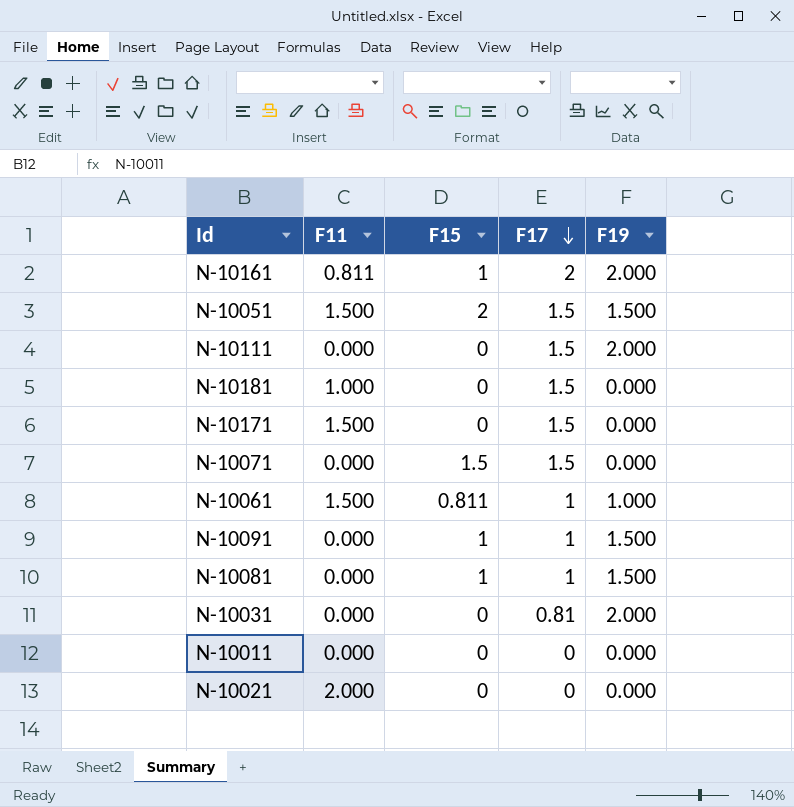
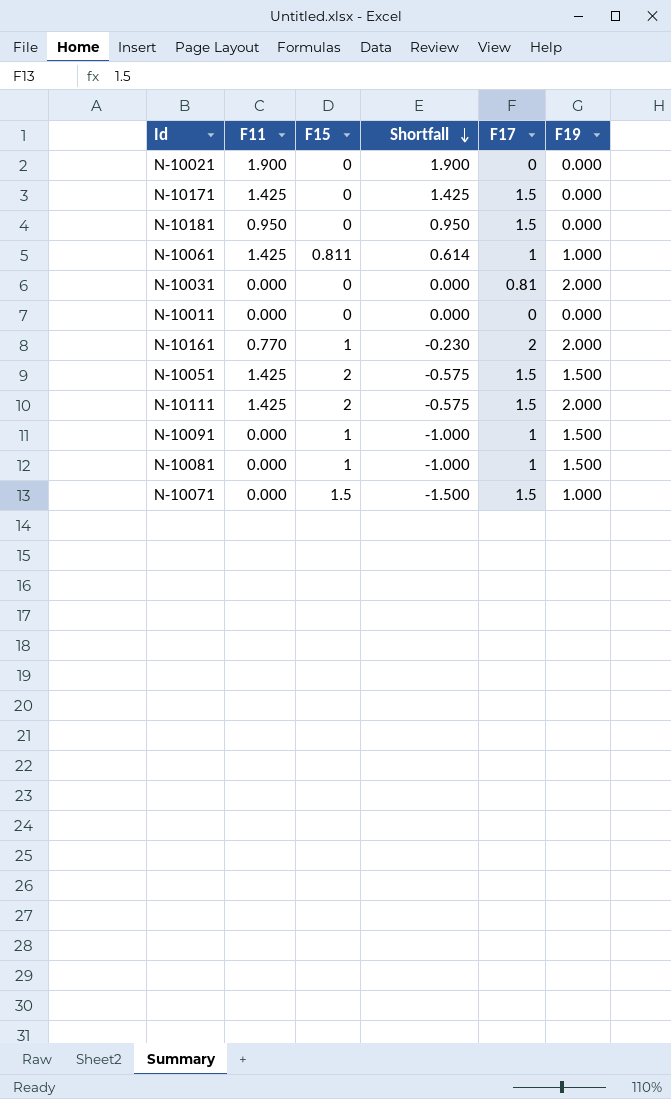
row order: F17 descending -> Shortfall descending
column Shortfall | formula: none -> [F11] - [F15]
N-10021 | F11: 2.000 -> 1.900
N-10171 | F11: 1.500 -> 1.425
N-10181 | F11: 1.000 -> 0.950
N-10061 | F11: 1.500 -> 1.425
N-10161 | F11: 0.811 -> 0.770
N-10051 | F11: 1.500 -> 1.425
N-10111 | F11: 0.000 -> 1.425
N-10111 | F15: 0 -> 2
N-10071 | F19: 0.000 -> 1.000

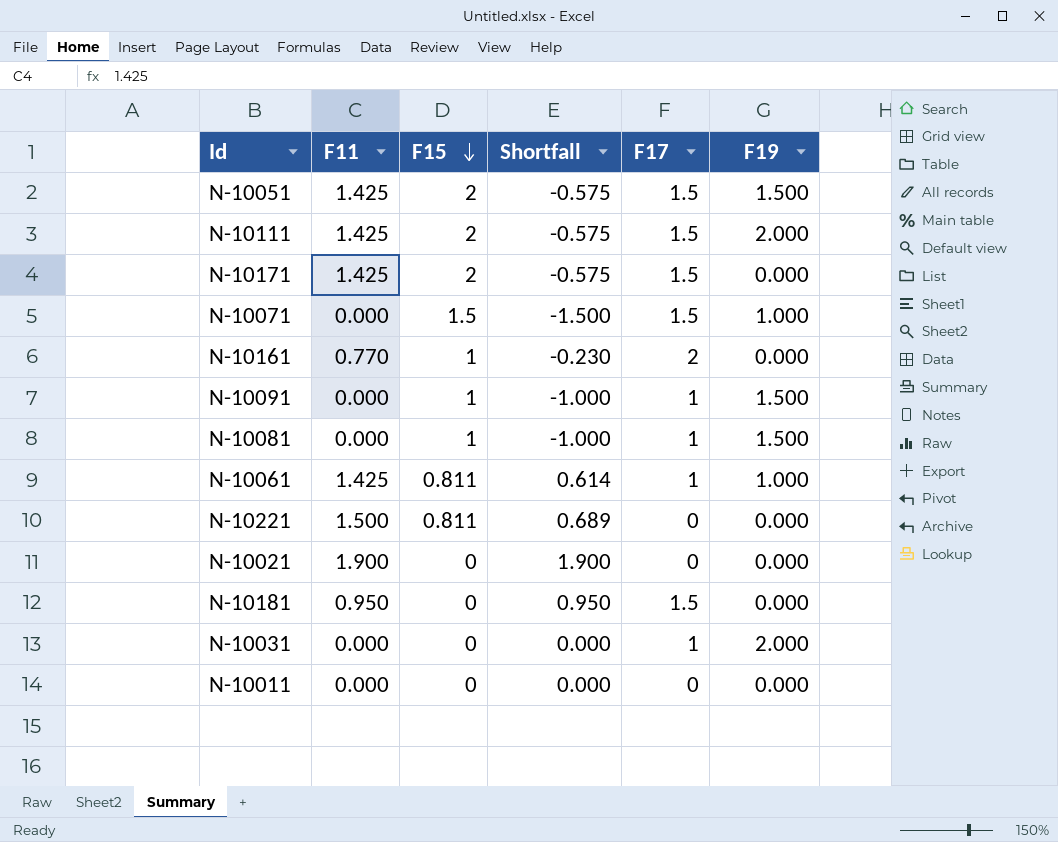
row order: Shortfall descending -> F15 descending
N-10171 | F15: 0 -> 2
N-10171 | Shortfall: 1.425 -> -0.575
N-10161 | F19: 2.000 -> 0.000
row N-10221: none -> 1.500 | 0.811 | 0.689 | 0 | 0.000
N-10031 | F17: 0.81 -> 1

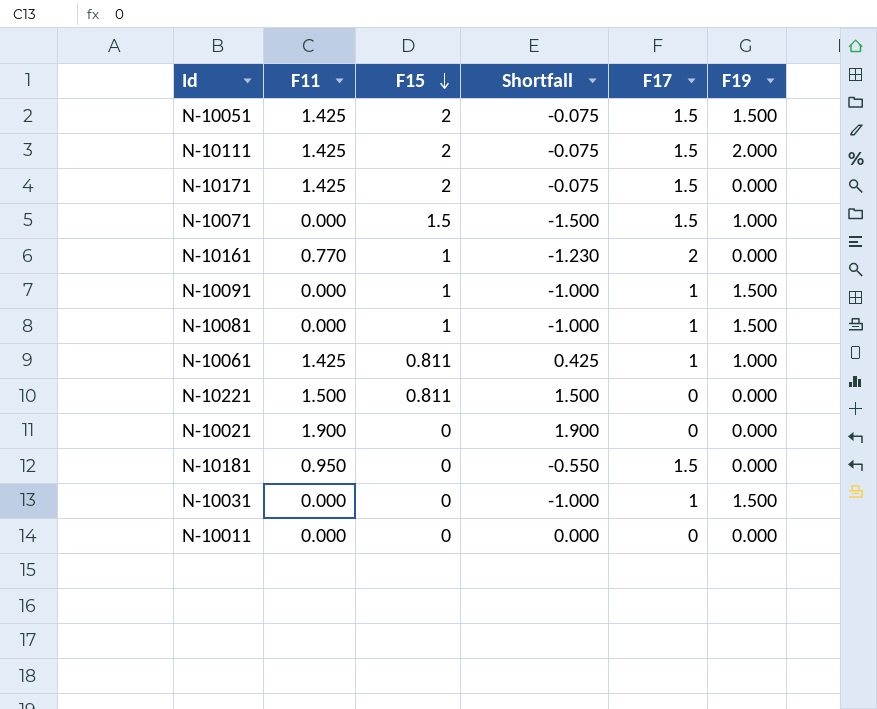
column Shortfall | formula: [F11] - [F15] -> [F11] - [F17]
N-10031 | F19: 2.000 -> 1.500

